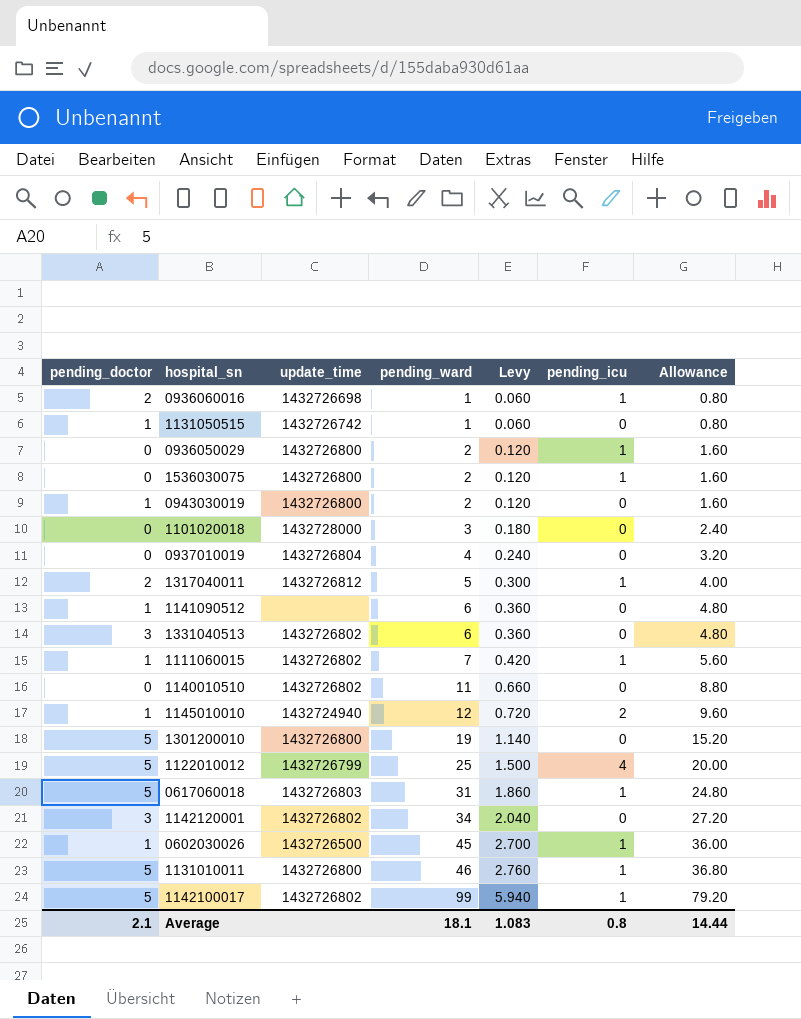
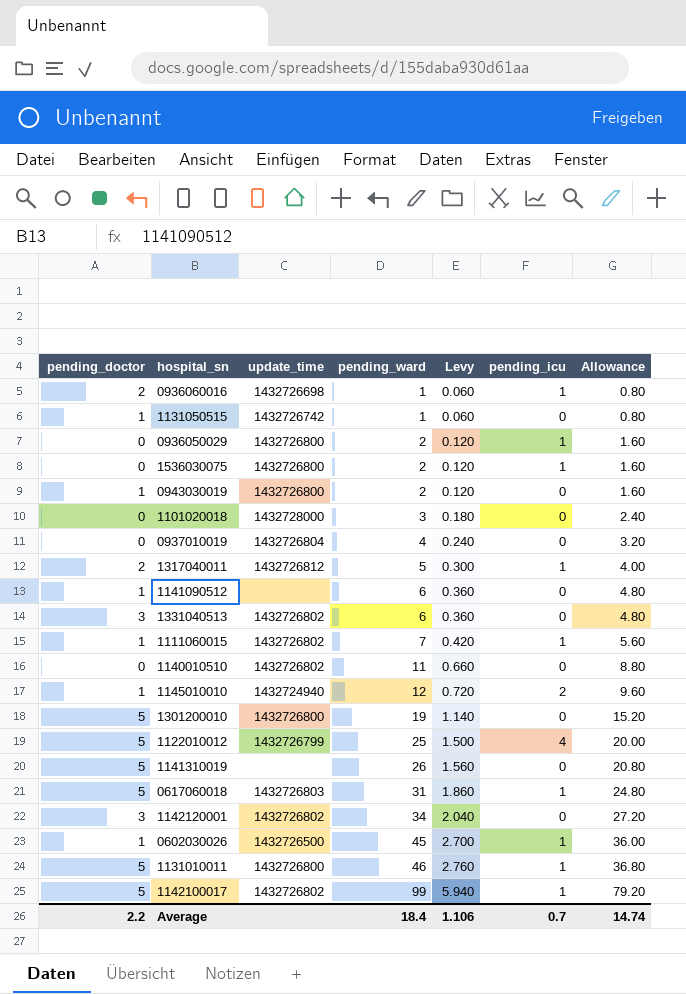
row 1141310019: none -> 5 | none | 26 | 1.560 | 0 | 20.80
Average | pending_doctor: 2.1 -> 2.2
Average | pending_ward: 18.1 -> 18.4
Average | Levy: 1.083 -> 1.106
Average | pending_icu: 0.8 -> 0.7
Average | Allowance: 14.44 -> 14.74

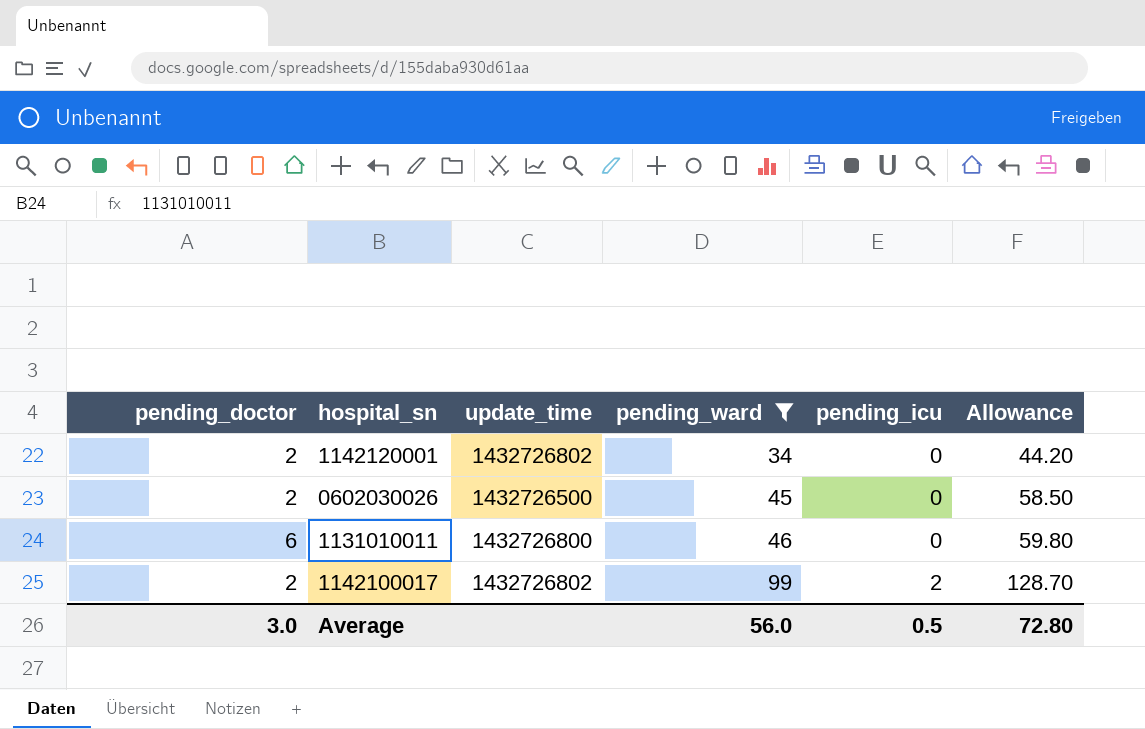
filter: none -> pending_ward >= 34
column Levy | formula: [pending_ward] * 0.06 -> none
column Allowance | formula: [pending_ward] * 0.8 -> [pending_ward] * 1.3
1142120001 | pending_doctor: 3 -> 2
0602030026 | pending_doctor: 1 -> 2
0602030026 | pending_icu: 1 -> 0
1131010011 | pending_doctor: 5 -> 6
1131010011 | pending_icu: 1 -> 0
1142100017 | pending_doctor: 5 -> 2
1142100017 | pending_icu: 1 -> 2
Average | pending_doctor: 2.2 -> 3.0
Average | pending_ward: 18.4 -> 56.0
Average | pending_icu: 0.7 -> 0.5
Average | Allowance: 14.74 -> 72.80

